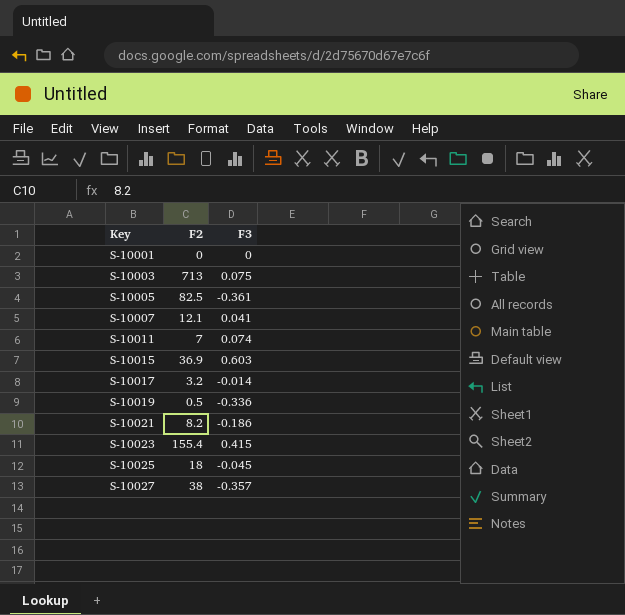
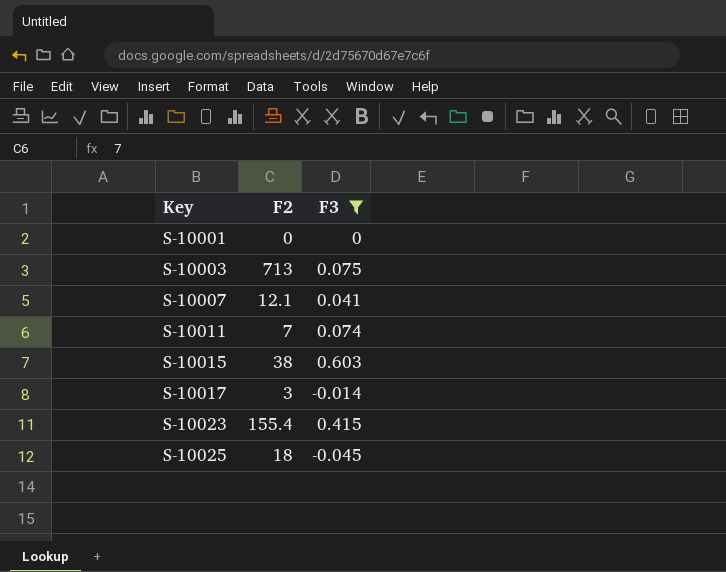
filter: none -> F3 >= -0.045
S-10015 | F2: 36.9 -> 38
S-10017 | F2: 3.2 -> 3

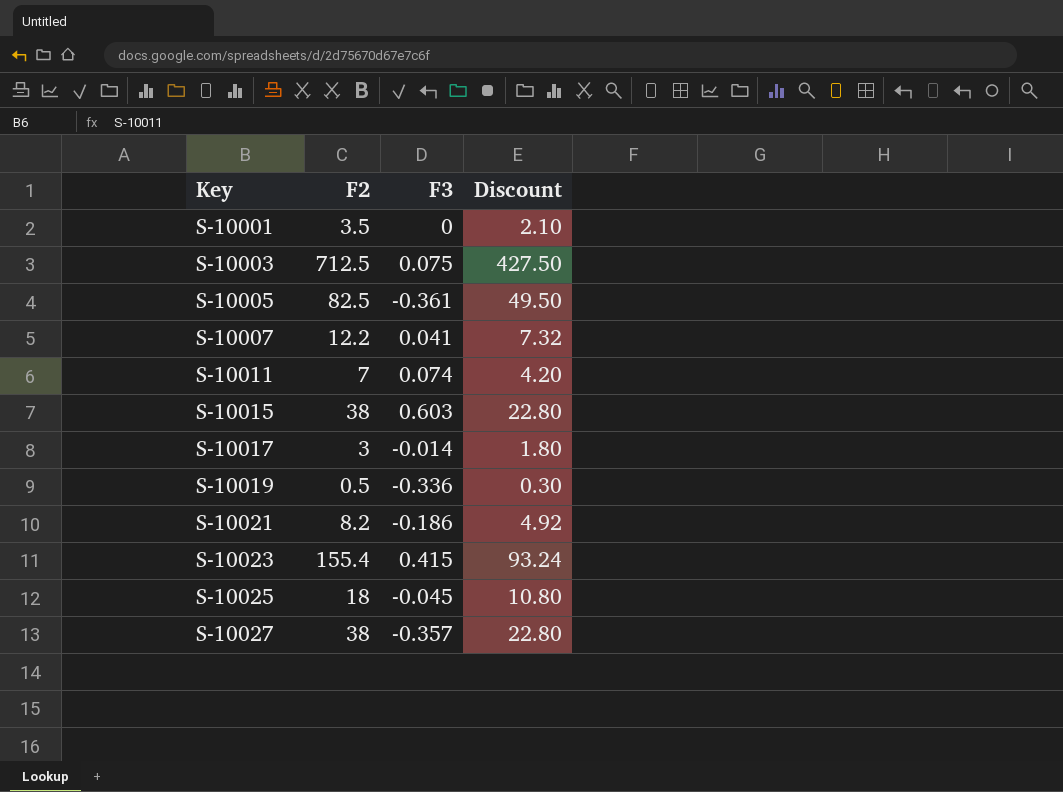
filter: F3 >= -0.045 -> none
column Discount | formula: none -> [F2] * 0.6
S-10001 | F2: 0 -> 3.5
S-10003 | F2: 713 -> 712.5
S-10007 | F2: 12.1 -> 12.2

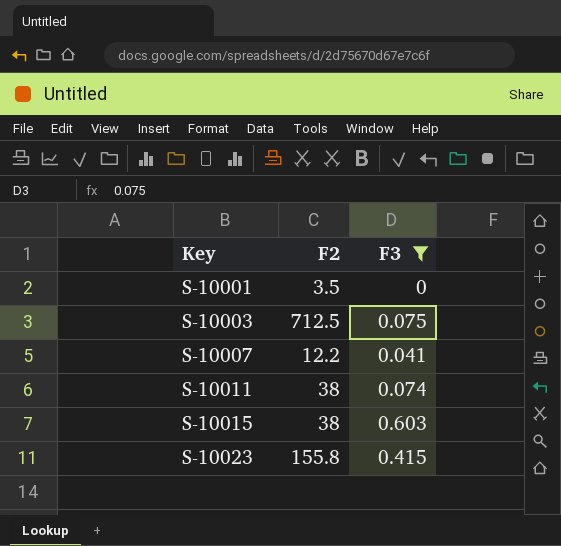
filter: none -> F3 >= 0
column Discount | formula: [F2] * 0.6 -> none
S-10011 | F2: 7 -> 38
S-10023 | F2: 155.4 -> 155.8

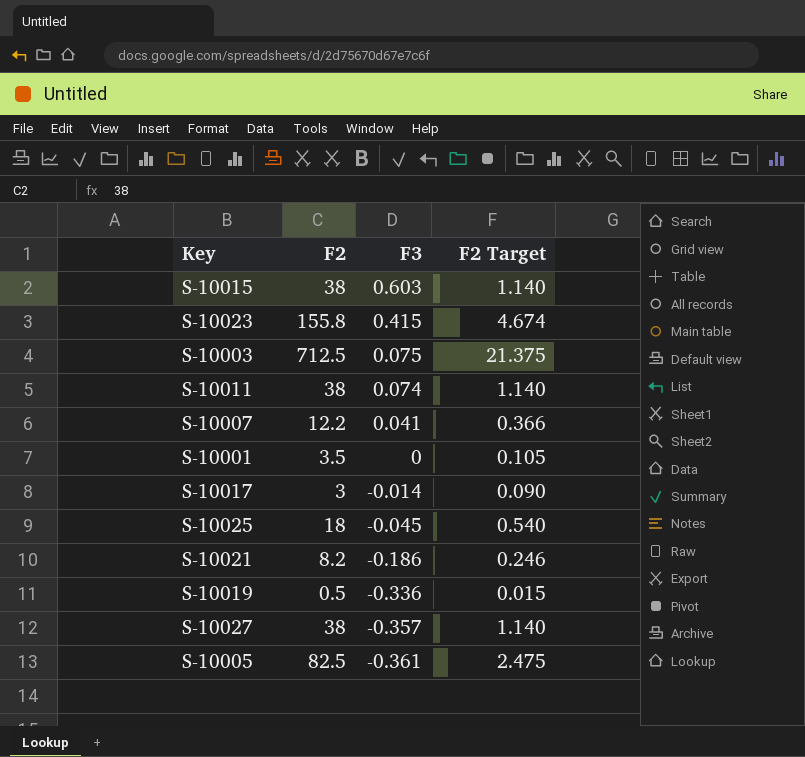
filter: F3 >= 0 -> none
row order: Key ascending -> F3 descending
column F2 Target | formula: none -> [F2] * 0.03

